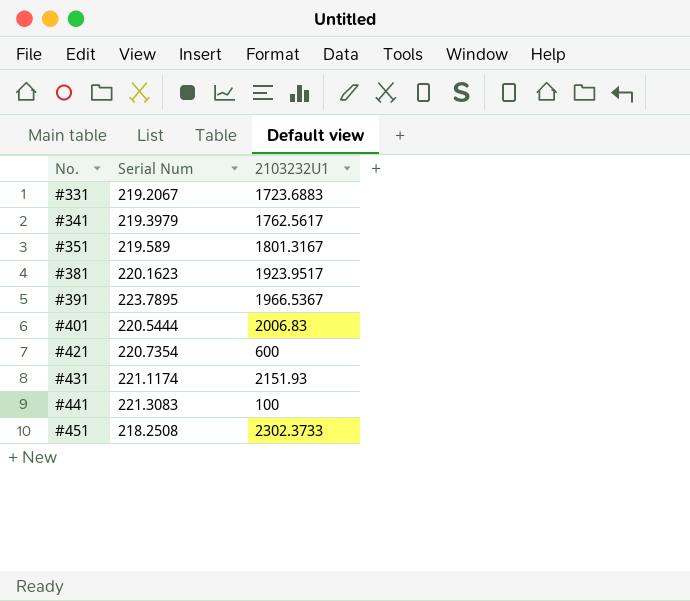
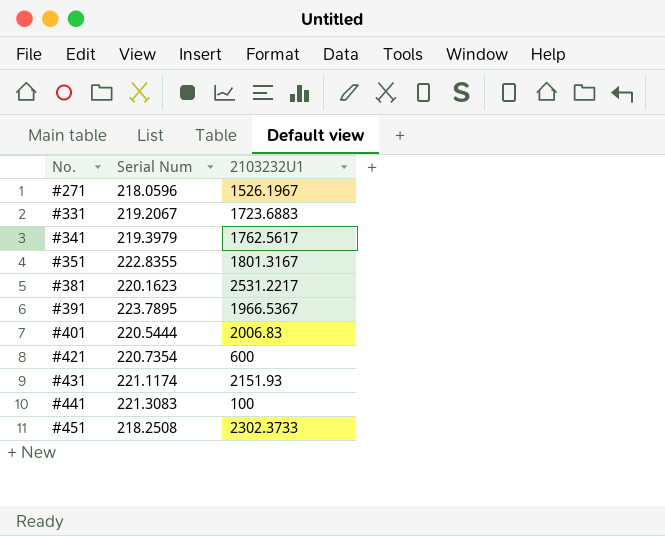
row #271: none -> 218.0596 | 1526.1967
#351 | Serial Num: 219.589 -> 222.8355
#381 | 2103232U1: 1923.9517 -> 2531.2217

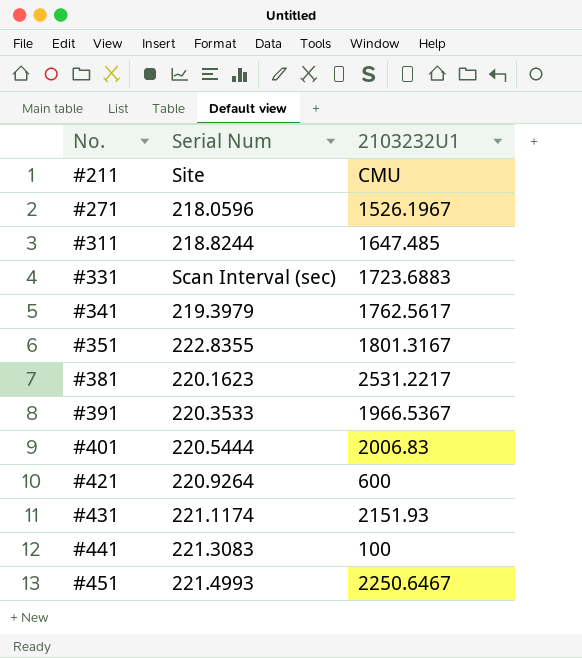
row #211: none -> Site | CMU
row #311: none -> 218.8244 | 1647.485
#331 | Serial Num: 219.2067 -> Scan Interval (sec)
#391 | Serial Num: 223.7895 -> 220.3533
#421 | Serial Num: 220.7354 -> 220.9264
#451 | Serial Num: 218.2508 -> 221.4993
#451 | 2103232U1: 2302.3733 -> 2250.6467

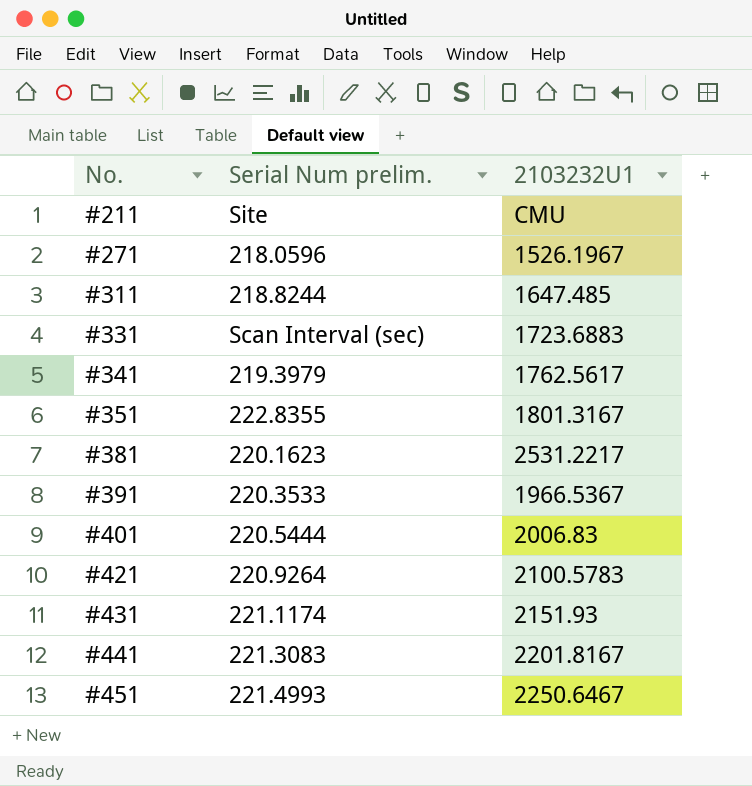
column name: Serial Num -> Serial Num prelim.
#421 | 2103232U1: 600 -> 2100.5783
#441 | 2103232U1: 100 -> 2201.8167

